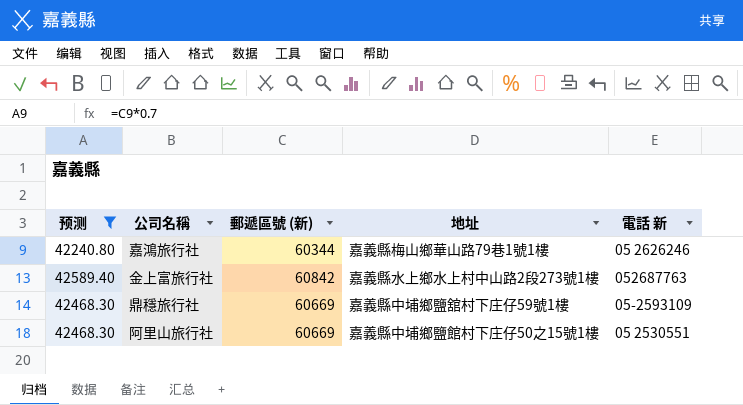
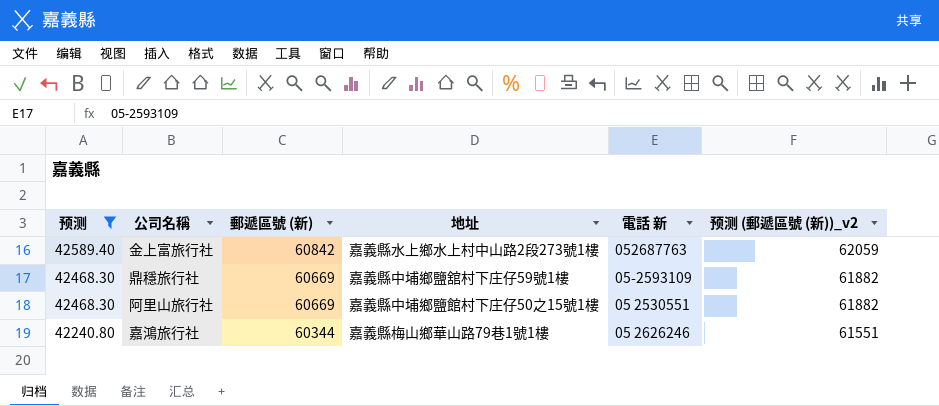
row order: none -> 预测 descending
column 预测 (郵遞區號 (新))_v2 | formula: none -> [郵遞區號 (新)] * 1.02

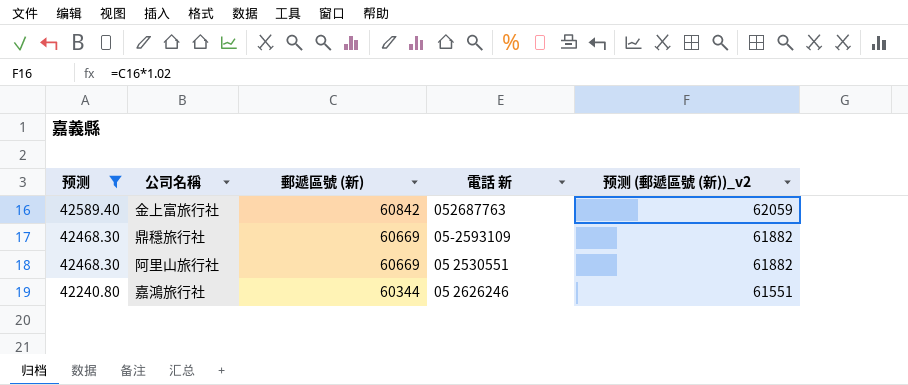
column 地址 | position: 4 -> none

